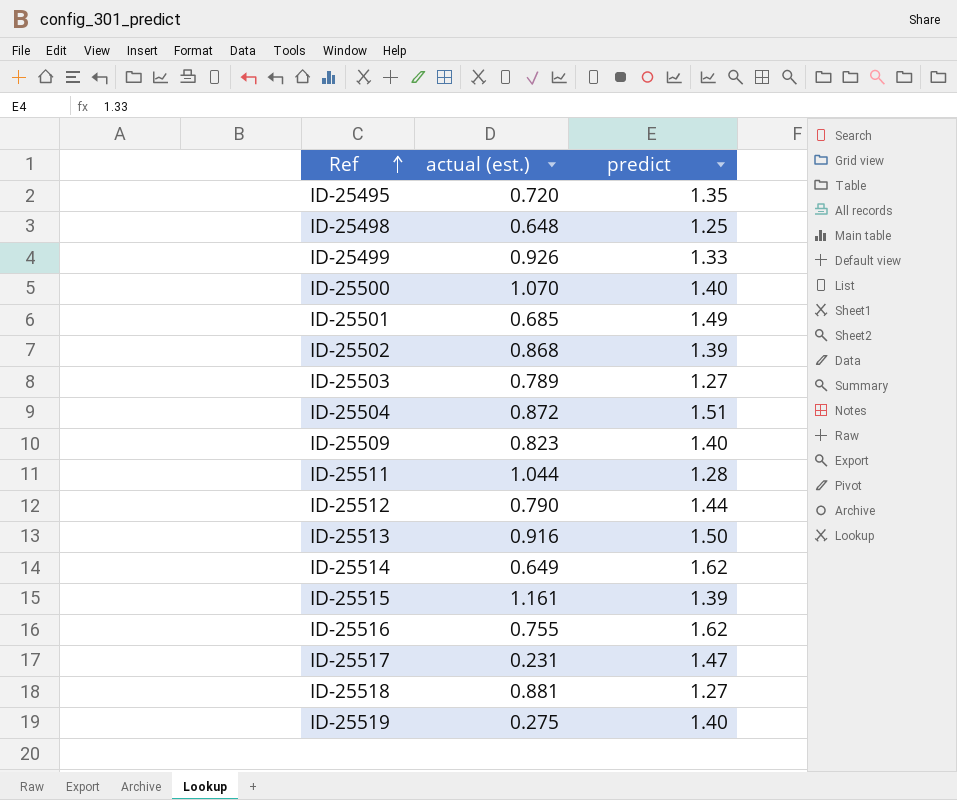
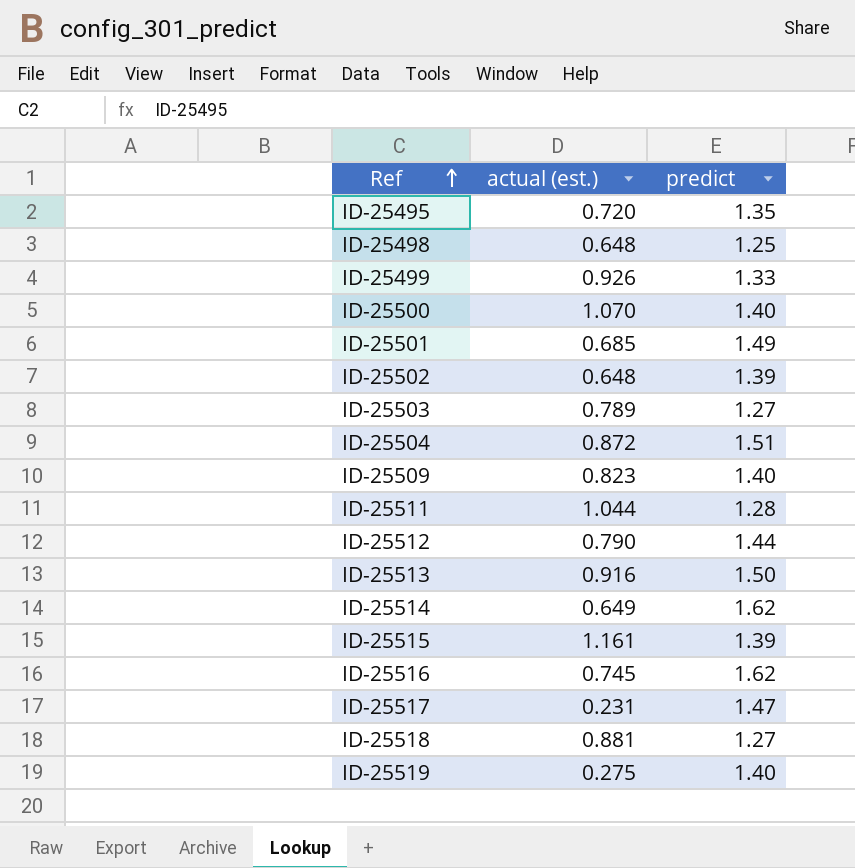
ID-25502 | actual (est.): 0.868 -> 0.648
ID-25516 | actual (est.): 0.755 -> 0.745

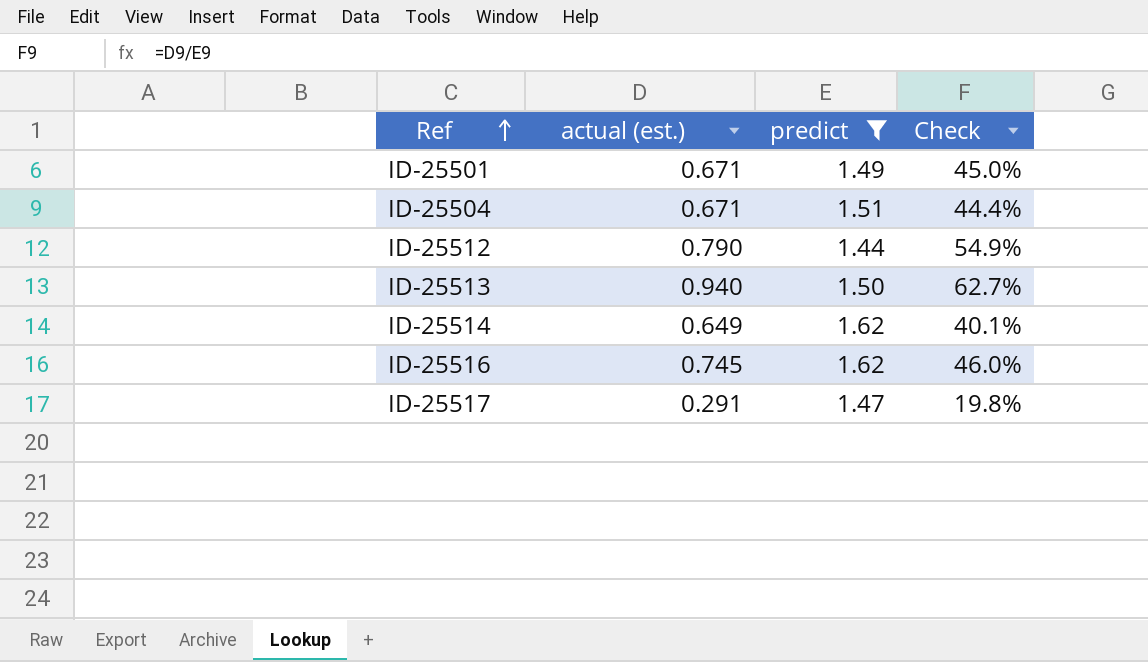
filter: none -> predict >= 1.44
column Check | formula: none -> [actual (est.)] / [predict]
ID-25501 | actual (est.): 0.685 -> 0.671
ID-25504 | actual (est.): 0.872 -> 0.671
ID-25513 | actual (est.): 0.916 -> 0.940
ID-25517 | actual (est.): 0.231 -> 0.291

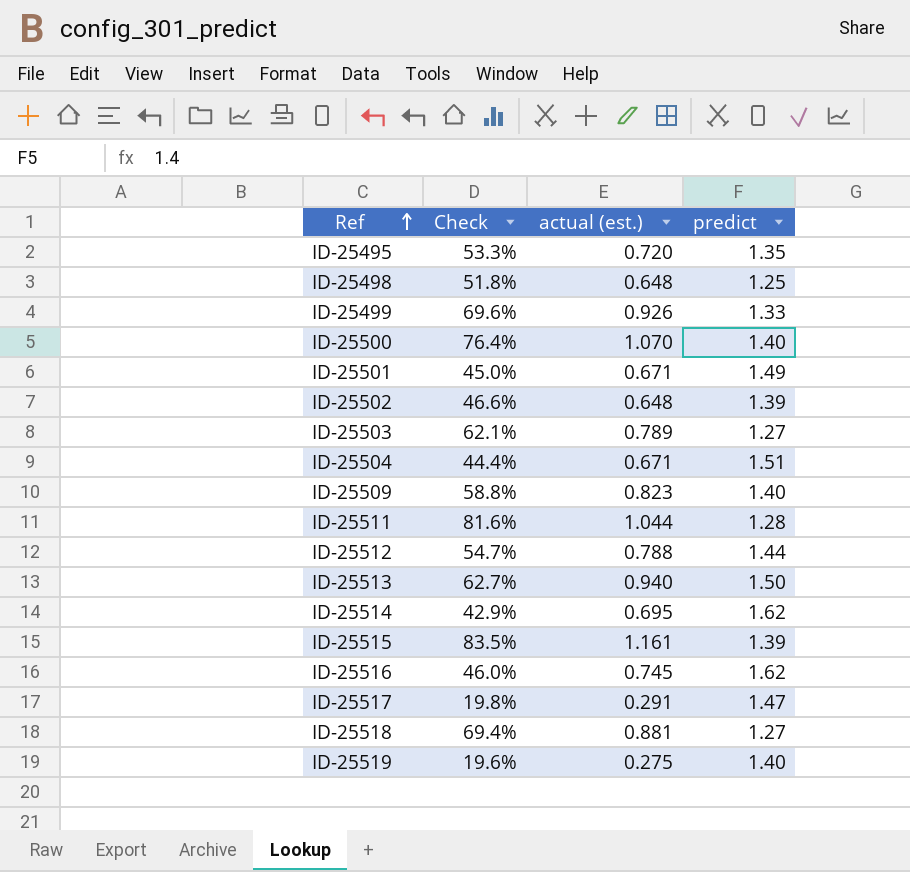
filter: predict >= 1.44 -> none
column Check | position: 4 -> 2
ID-25512 | Check: 54.9% -> 54.7%
ID-25512 | actual (est.): 0.790 -> 0.788
ID-25514 | Check: 40.1% -> 42.9%
ID-25514 | actual (est.): 0.649 -> 0.695

